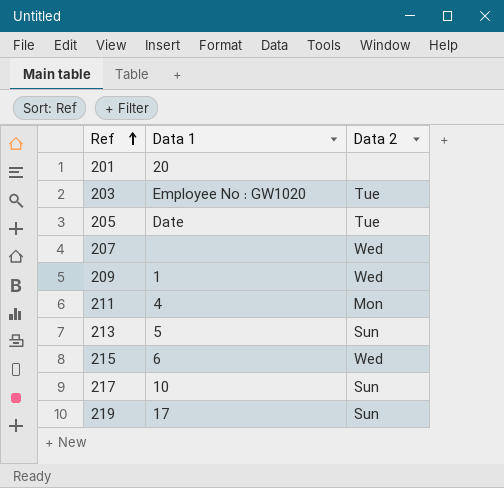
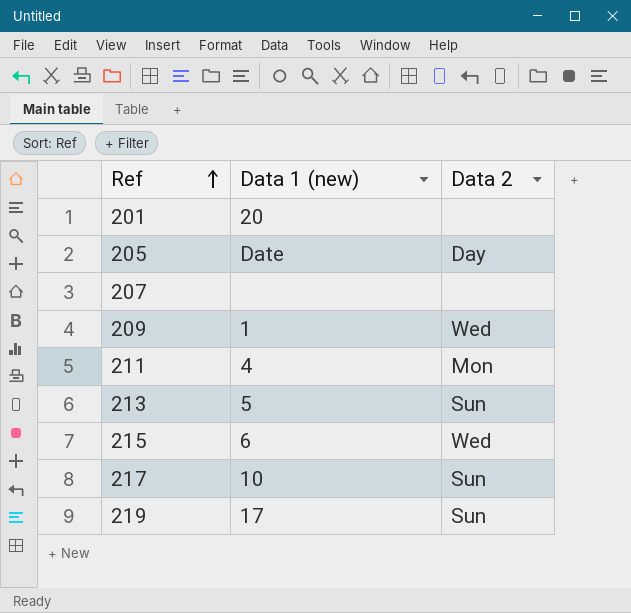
column name: Data 1 -> Data 1 (new)
row 203: Employee No : GW1020 | Tue -> none
205 | Data 2: Tue -> Day
207 | Data 2: Wed -> none

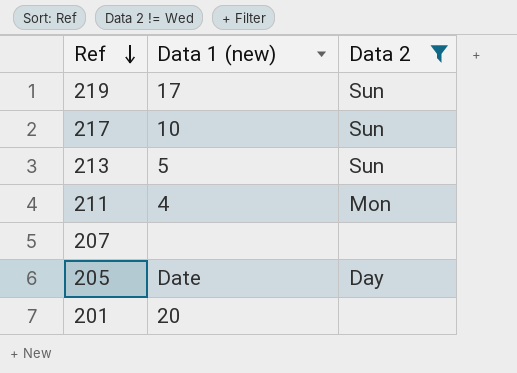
filter: none -> Data 2 != Wed
row order: Ref ascending -> Ref descending

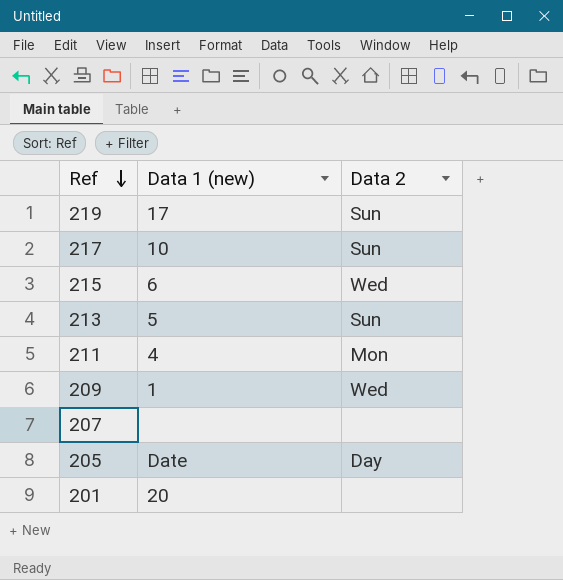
filter: Data 2 != Wed -> none

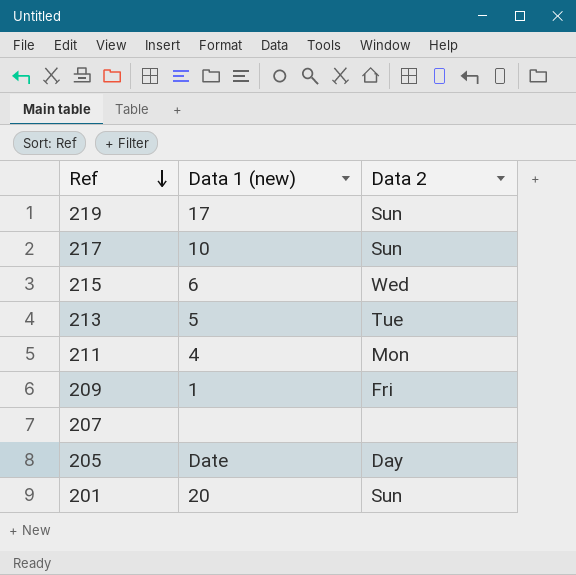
213 | Data 2: Sun -> Tue
209 | Data 2: Wed -> Fri
201 | Data 2: none -> Sun

